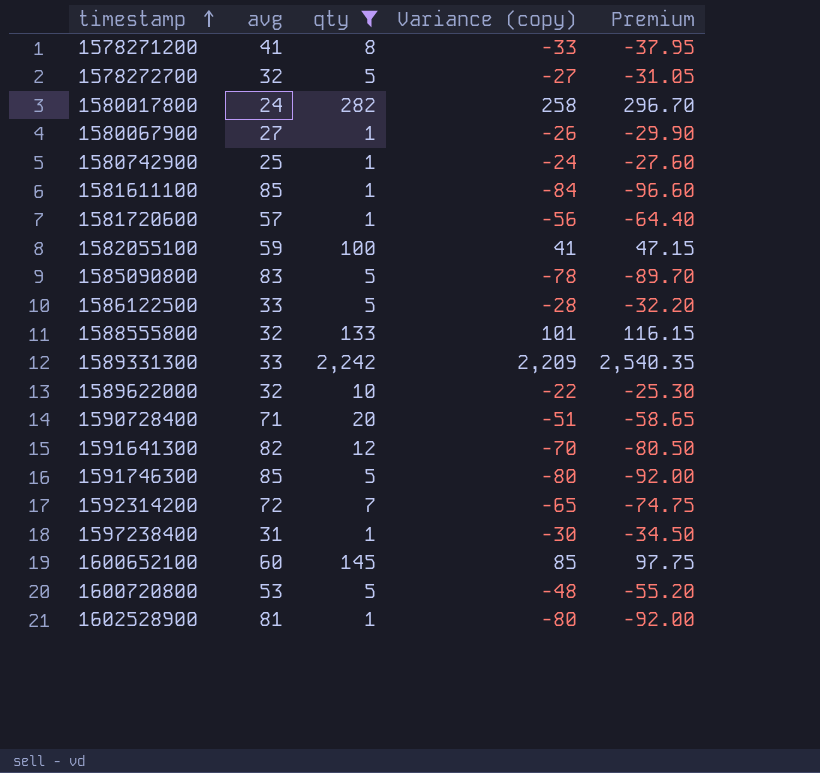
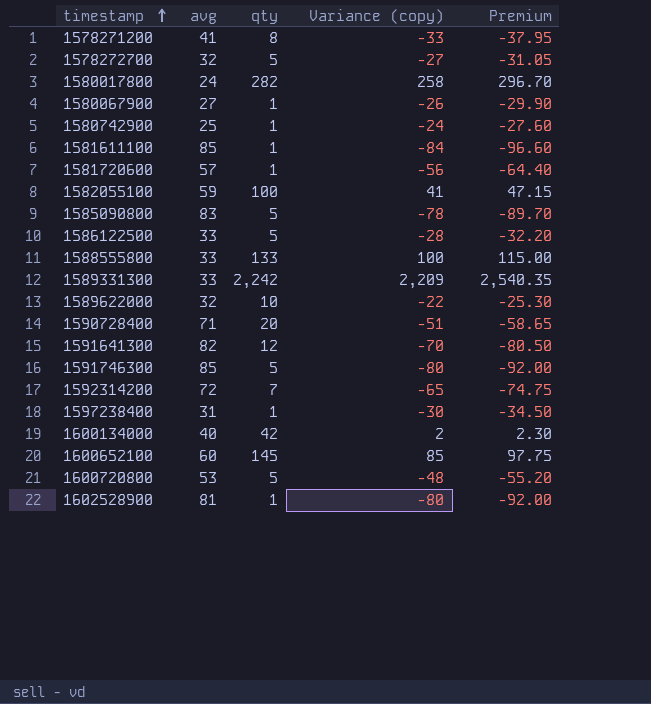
filter: qty != 42 -> none
1588555800 | avg: 32 -> 33
1588555800 | Variance (copy): 101 -> 100
1588555800 | Premium: 116.15 -> 115.00

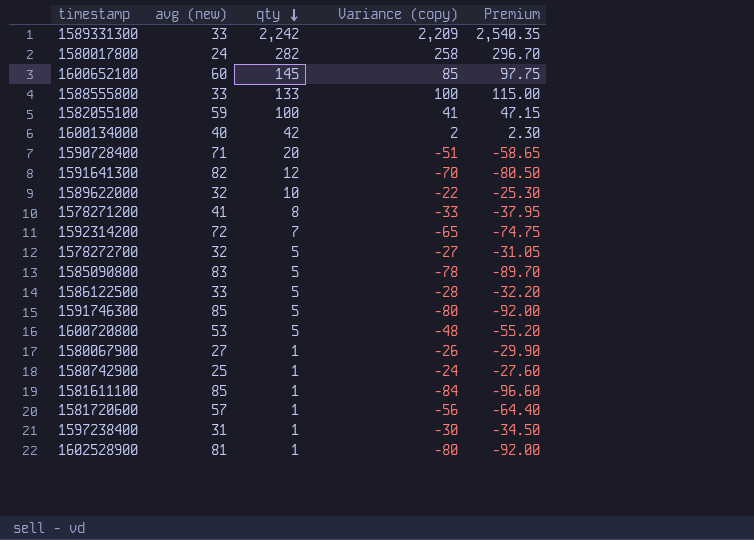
row order: timestamp ascending -> qty descending
column name: avg -> avg (new)

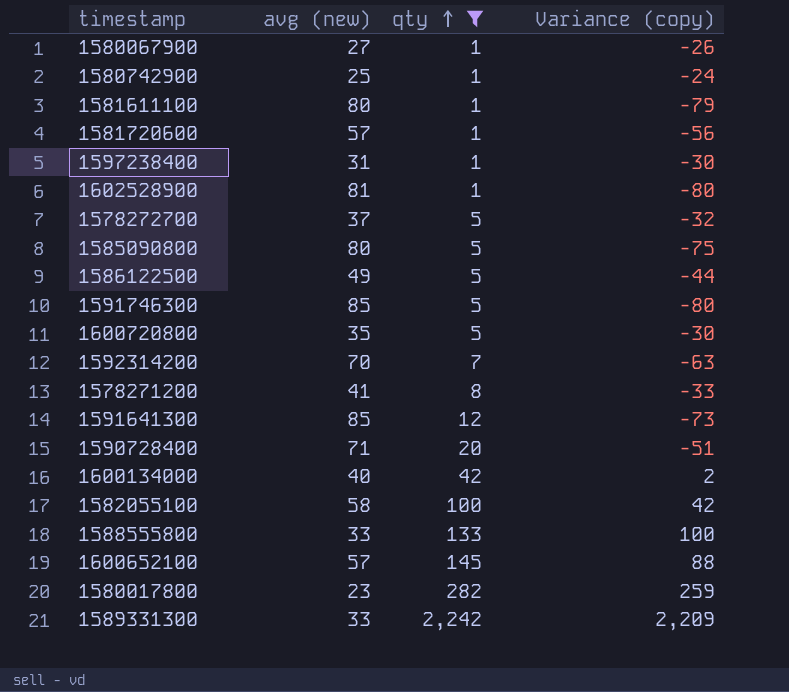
filter: none -> qty != 10
row order: qty descending -> qty ascending
column Premium | formula: [Variance (copy)] * 1.15 -> none
1581611100 | avg (new): 85 -> 80
1581611100 | Variance (copy): -84 -> -79
1578272700 | avg (new): 32 -> 37
1578272700 | Variance (copy): -27 -> -32
1585090800 | avg (new): 83 -> 80
1585090800 | Variance (copy): -78 -> -75
1586122500 | avg (new): 33 -> 49
1586122500 | Variance (copy): -28 -> -44
1600720800 | avg (new): 53 -> 35
1600720800 | Variance (copy): -48 -> -30
1592314200 | avg (new): 72 -> 70
1592314200 | Variance (copy): -65 -> -63
1591641300 | avg (new): 82 -> 85
1591641300 | Variance (copy): -70 -> -73
1582055100 | avg (new): 59 -> 58
1582055100 | Variance (copy): 41 -> 42
1600652100 | avg (new): 60 -> 57
1600652100 | Variance (copy): 85 -> 88
1580017800 | avg (new): 24 -> 23
1580017800 | Variance (copy): 258 -> 259

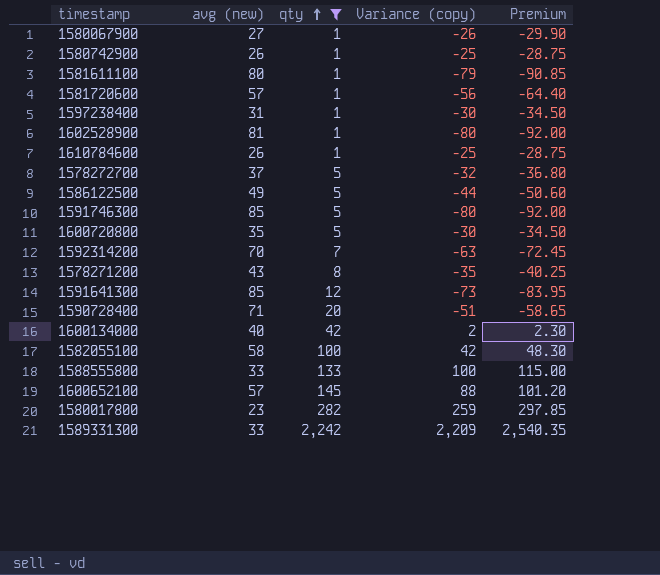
column Premium | formula: none -> [Variance (copy)] * 1.15
row 1585090800: 80 | 5 | -75 -> none
1580742900 | avg (new): 25 -> 26
1580742900 | Variance (copy): -24 -> -25
row 1610784600: none -> 26 | 1 | -25 | -28.75
1578271200 | avg (new): 41 -> 43
1578271200 | Variance (copy): -33 -> -35

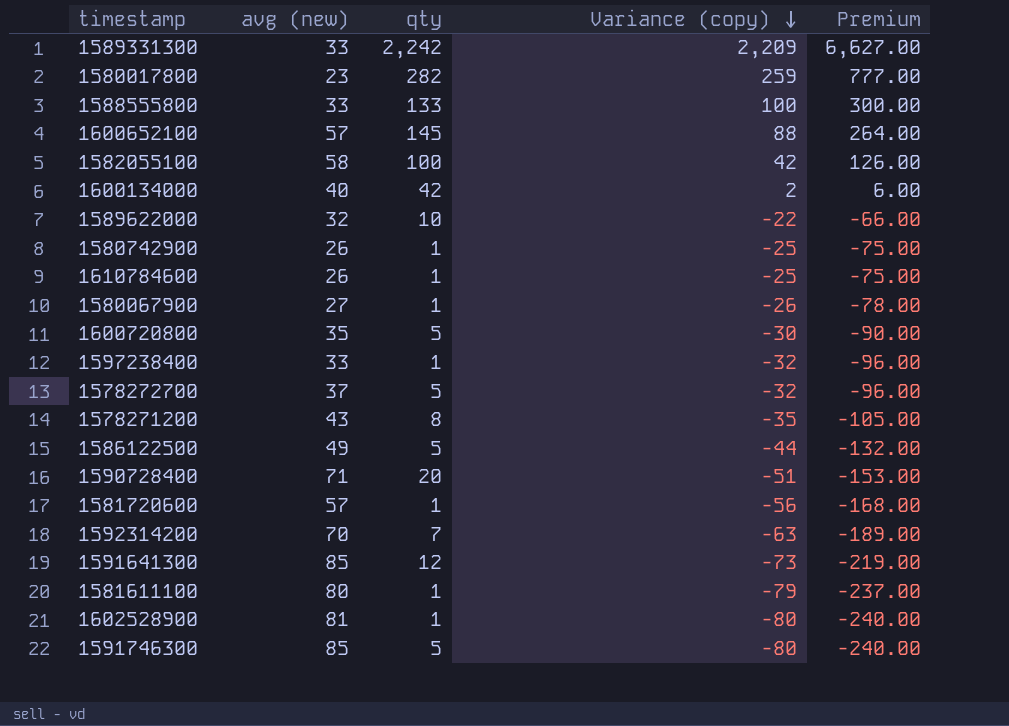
filter: qty != 10 -> none
row order: qty ascending -> Variance (copy) descending
column Premium | formula: [Variance (copy)] * 1.15 -> [Variance (copy)] * 3
1597238400 | avg (new): 31 -> 33
1597238400 | Variance (copy): -30 -> -32

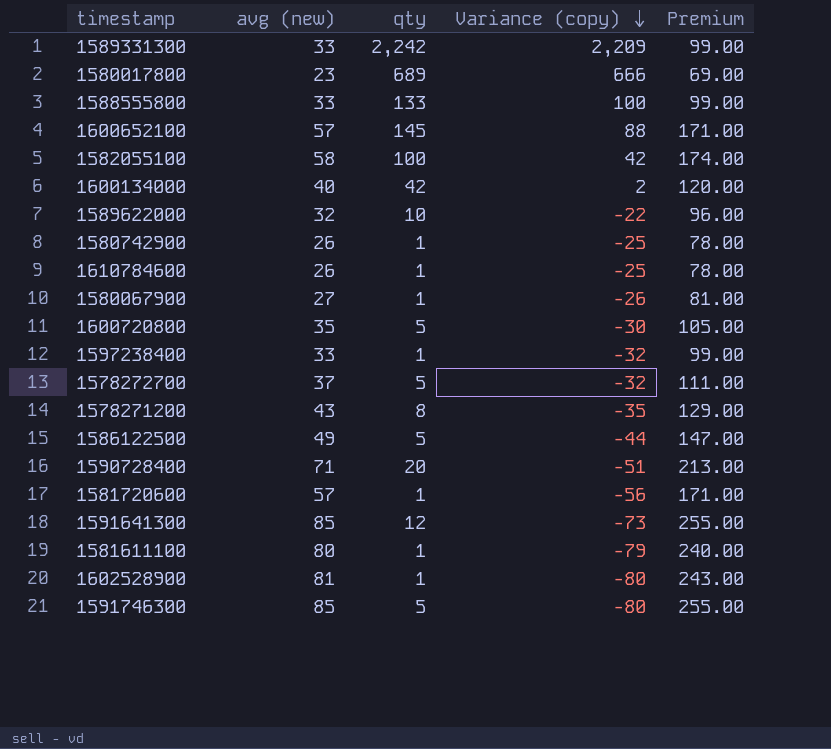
column Premium | formula: [Variance (copy)] * 3 -> [avg (new)] * 3
row 1592314200: 70 | 7 | -63 | -189.00 -> none
1580017800 | qty: 282 -> 689
1580017800 | Variance (copy): 259 -> 666

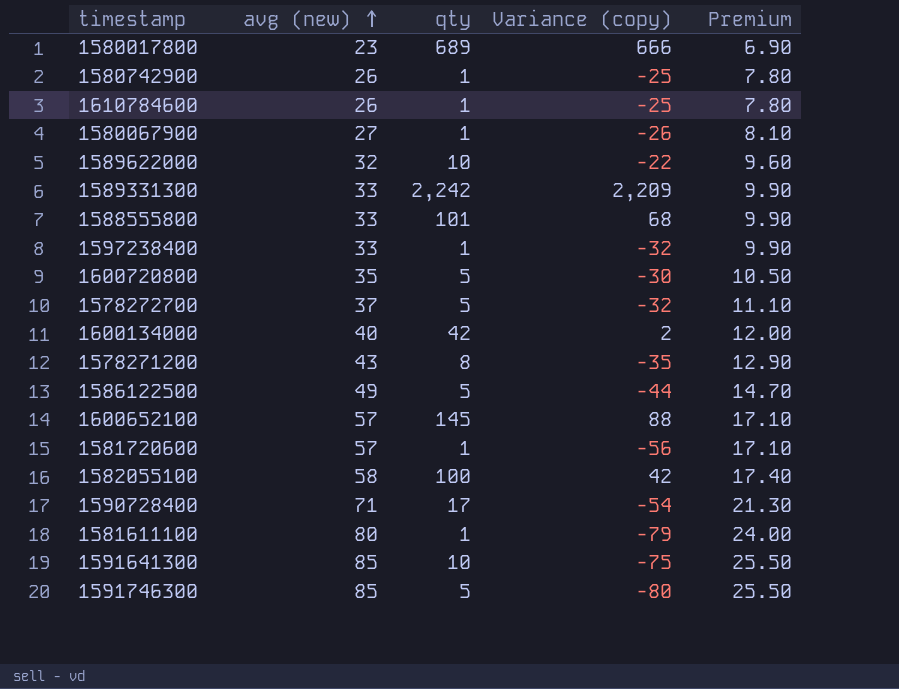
row order: Variance (copy) descending -> avg (new) ascending
column Premium | formula: [avg (new)] * 3 -> [avg (new)] * 0.3
row 1602528900: 81 | 1 | -80 | 243.00 -> none
1588555800 | qty: 133 -> 101
1588555800 | Variance (copy): 100 -> 68
1590728400 | qty: 20 -> 17
1590728400 | Variance (copy): -51 -> -54
1591641300 | qty: 12 -> 10
1591641300 | Variance (copy): -73 -> -75

